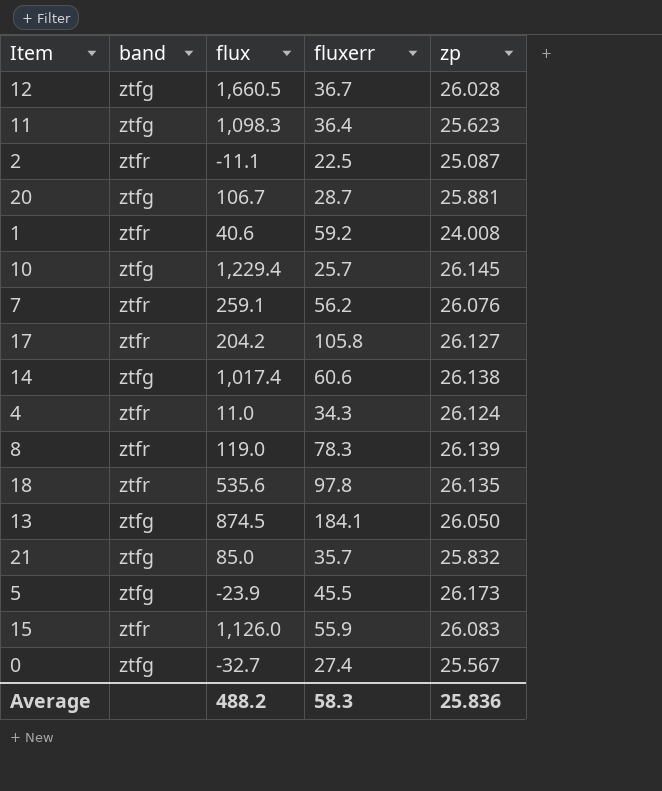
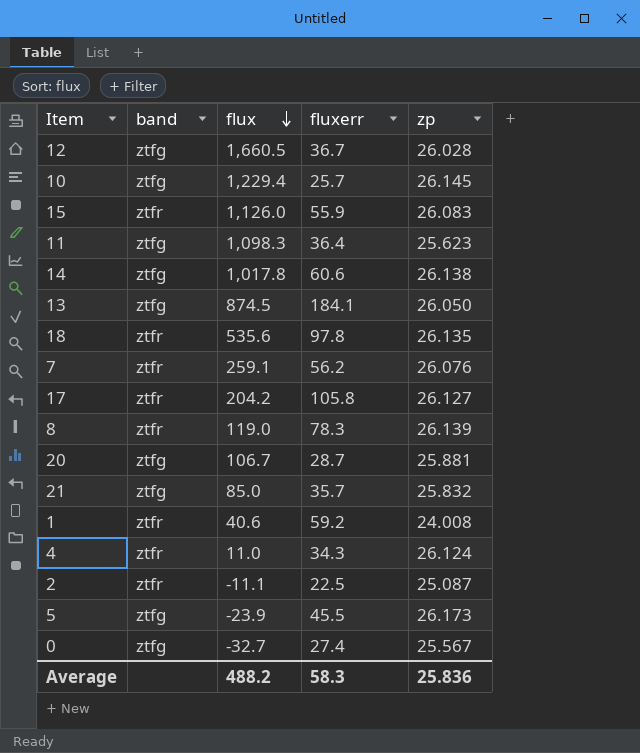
row order: none -> flux descending
14 | flux: 1,017.4 -> 1,017.8

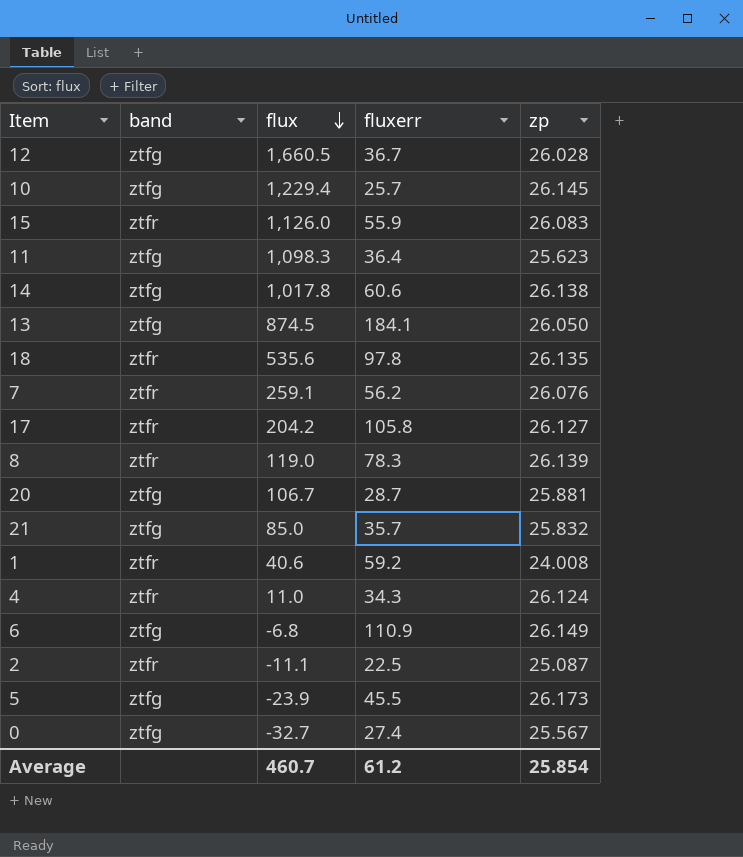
row 6: none -> ztfg | -6.8 | 110.9 | 26.149
Average | flux: 488.2 -> 460.7
Average | fluxerr: 58.3 -> 61.2
Average | zp: 25.836 -> 25.854

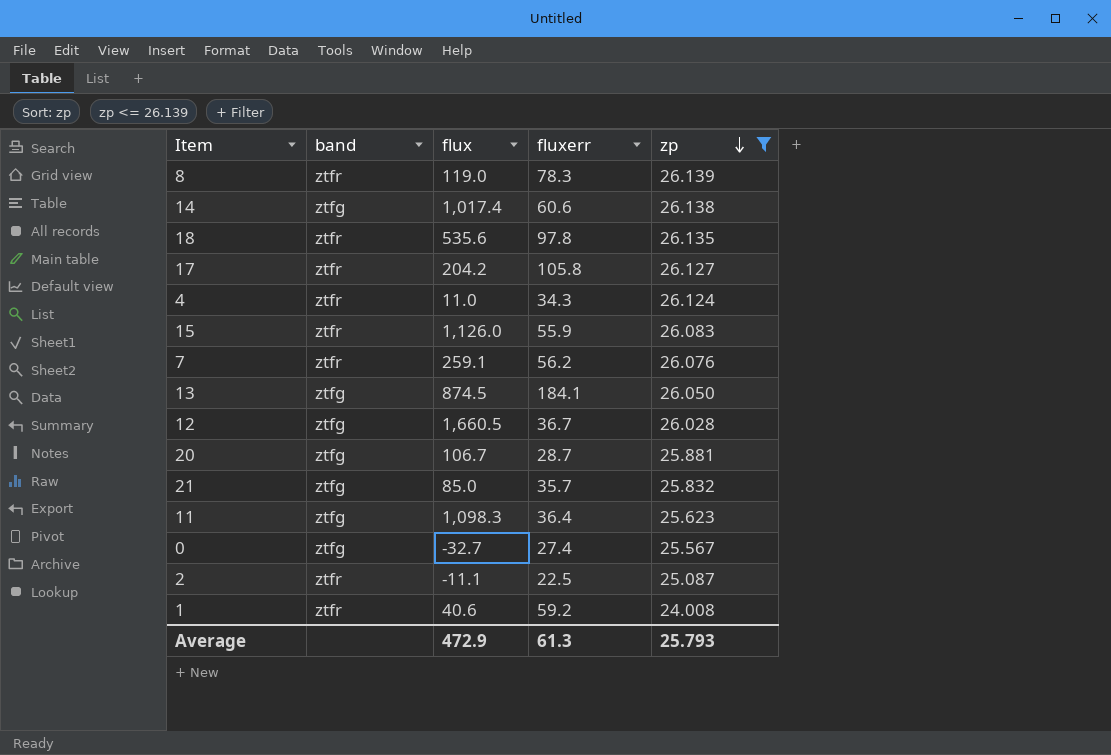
filter: none -> zp <= 26.139
row order: flux descending -> zp descending
14 | flux: 1,017.8 -> 1,017.4
Average | flux: 460.7 -> 472.9
Average | fluxerr: 61.2 -> 61.3
Average | zp: 25.854 -> 25.793

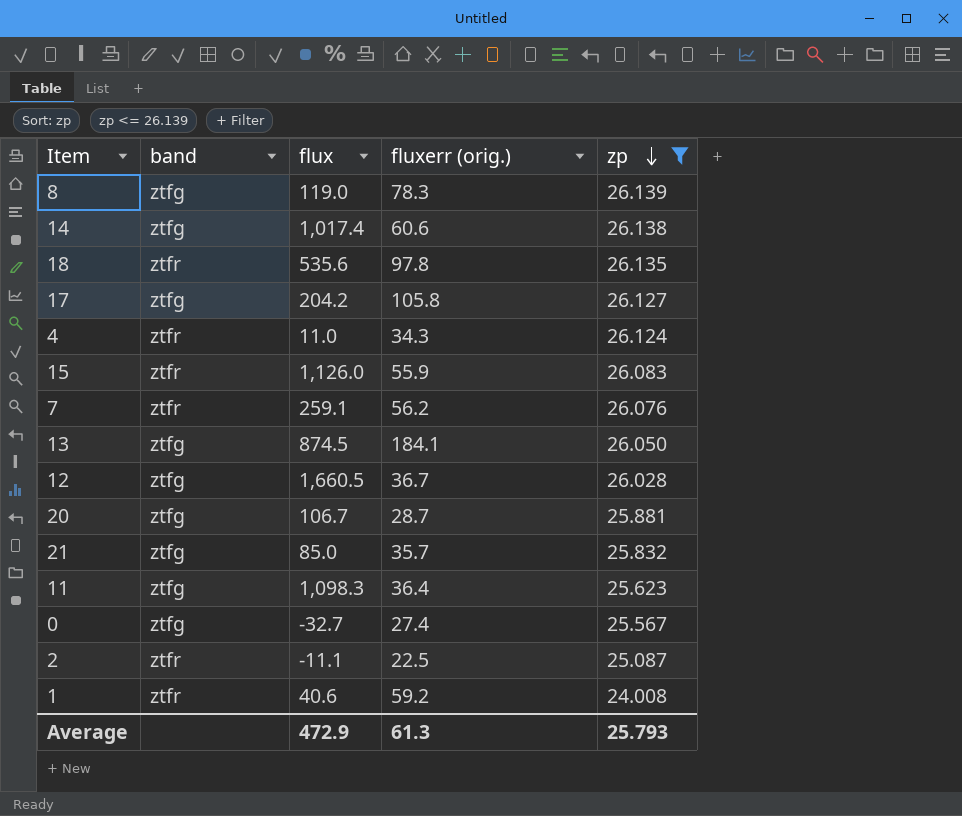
column name: fluxerr -> fluxerr (orig.)
8 | band: ztfr -> ztfg
17 | band: ztfr -> ztfg

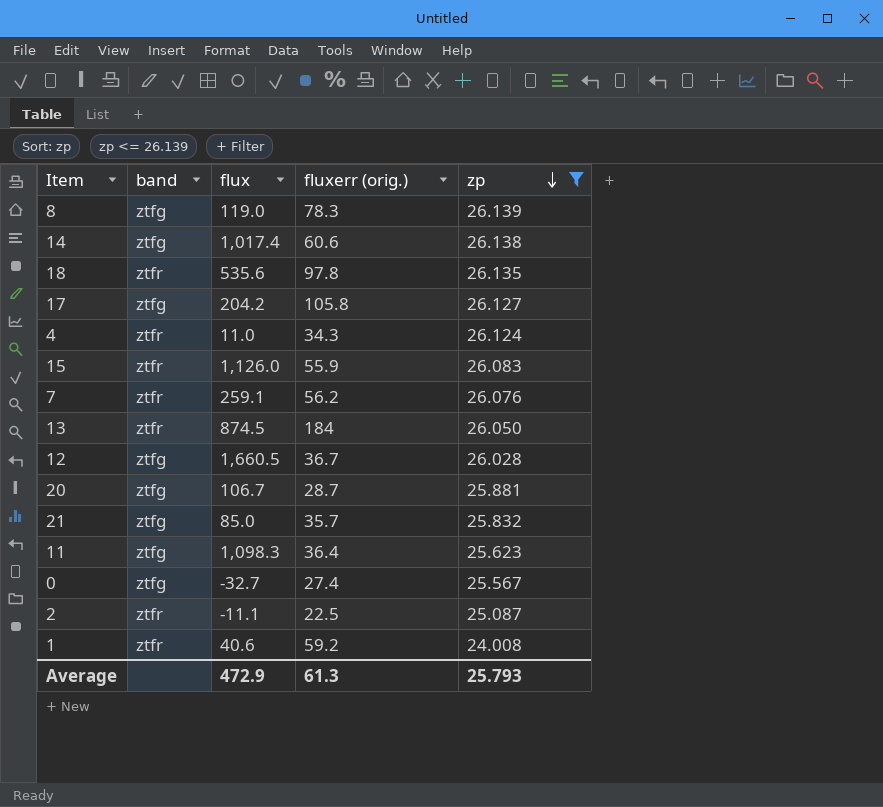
13 | band: ztfg -> ztfr
13 | fluxerr (orig.): 184.1 -> 184

